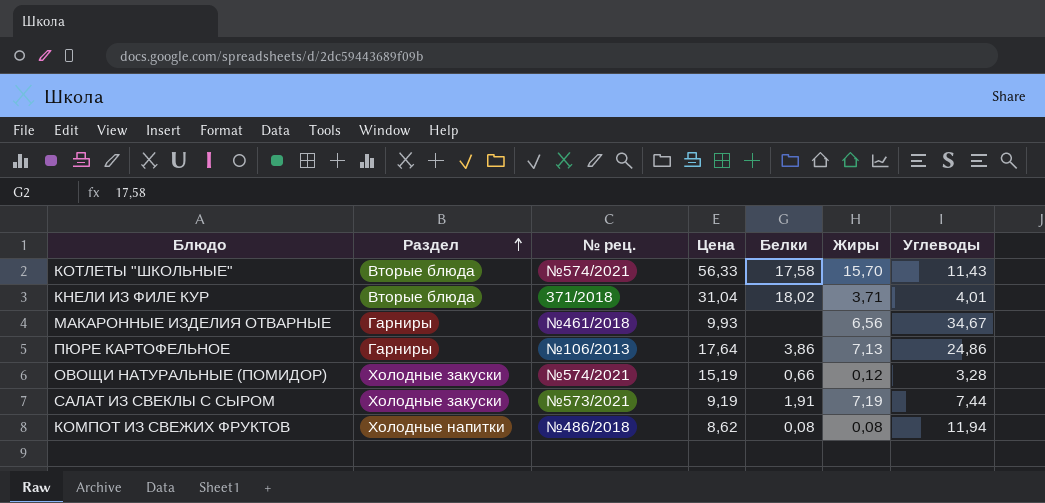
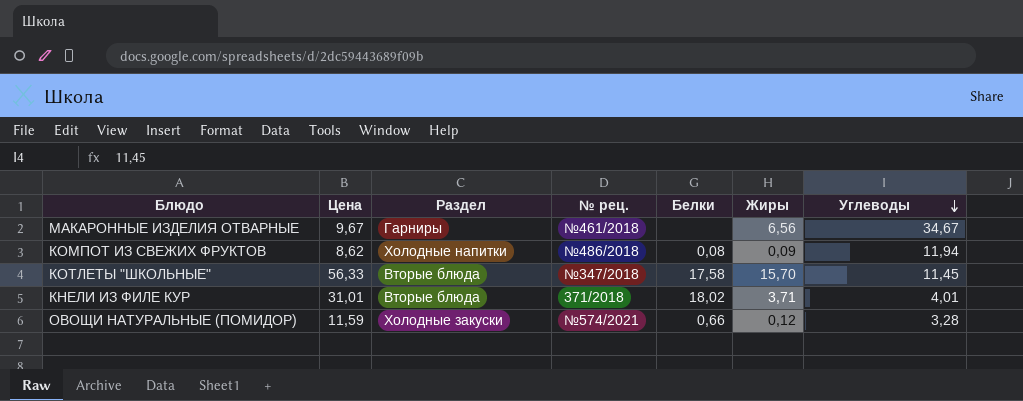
row order: Раздел ascending -> Углеводы descending
column Цена | position: 4 -> 2
row ПЮРЕ КАРТОФЕЛЬНОЕ: Гарниры | №106/2013 | 17,64 | 3,86 | 7,13 | 24,86 -> none
row САЛАТ ИЗ СВЕКЛЫ С СЫРОМ: Холодные закуски | №573/2021 | 9,19 | 1,91 | 7,19 | 7,44 -> none
МАКАРОННЫЕ ИЗДЕЛИЯ ОТВАРНЫЕ | Цена: 9,93 -> 9,67
КОМПОТ ИЗ СВЕЖИХ ФРУКТОВ | Жиры: 0,08 -> 0,09
КОТЛЕТЫ "ШКОЛЬНЫЕ" | № рец.: №574/2021 -> №347/2018
КОТЛЕТЫ "ШКОЛЬНЫЕ" | Углеводы: 11,43 -> 11,45
КНЕЛИ ИЗ ФИЛЕ КУР | Цена: 31,04 -> 31,01
ОВОЩИ НАТУРАЛЬНЫЕ (ПОМИДОР) | Цена: 15,19 -> 11,59

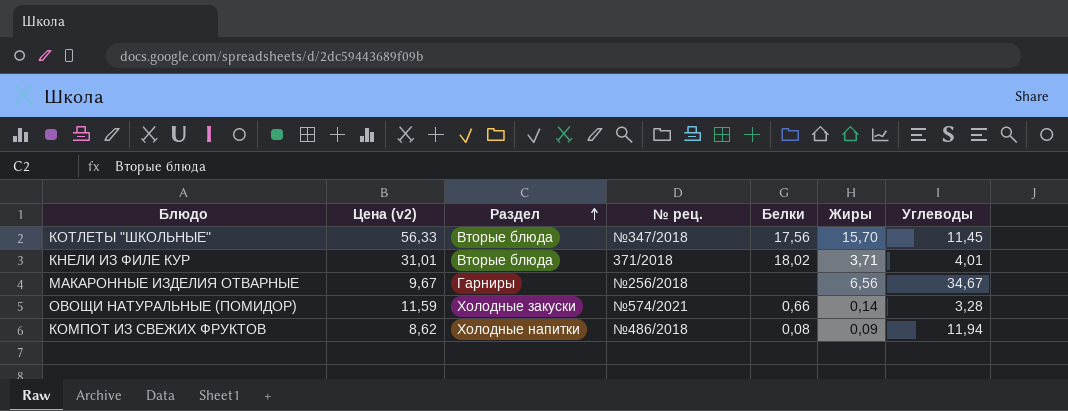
row order: Углеводы descending -> Раздел ascending
column name: Цена -> Цена (v2)
КОТЛЕТЫ "ШКОЛЬНЫЕ" | Белки: 17,58 -> 17,56
МАКАРОННЫЕ ИЗДЕЛИЯ ОТВАРНЫЕ | № рец.: №461/2018 -> №256/2018
ОВОЩИ НАТУРАЛЬНЫЕ (ПОМИДОР) | Жиры: 0,12 -> 0,14

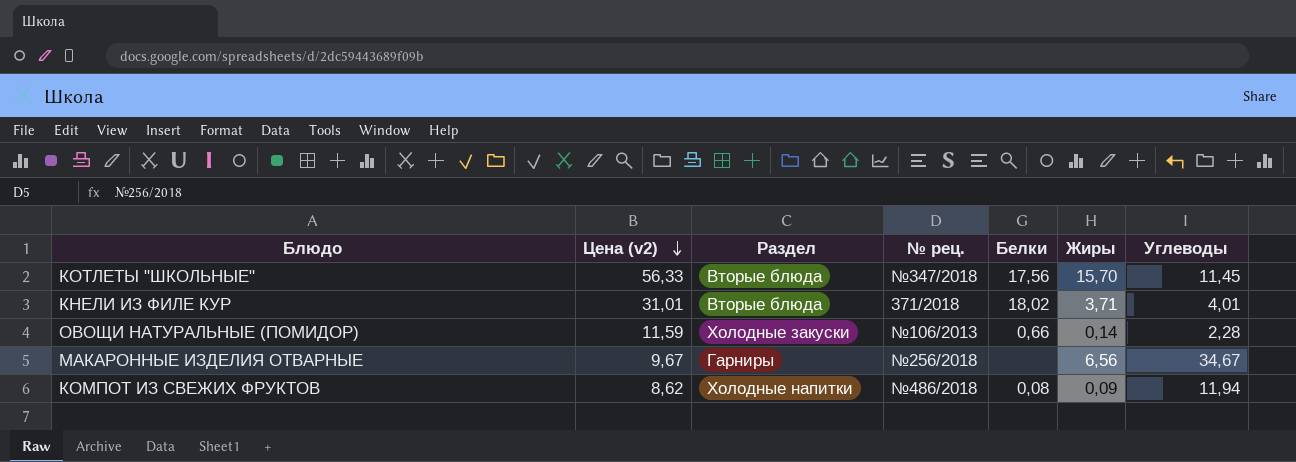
row order: Раздел ascending -> Цена (v2) descending
ОВОЩИ НАТУРАЛЬНЫЕ (ПОМИДОР) | № рец.: №574/2021 -> №106/2013
ОВОЩИ НАТУРАЛЬНЫЕ (ПОМИДОР) | Углеводы: 3,28 -> 2,28

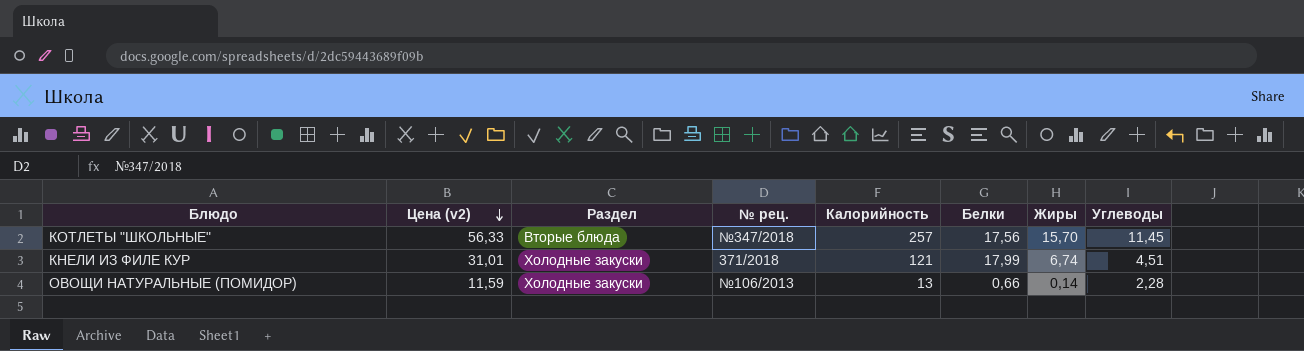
column Калорийность | position: none -> 5
row МАКАРОННЫЕ ИЗДЕЛИЯ ОТВАРНЫЕ: 9,67 | Гарниры | №256/2018 | none | 6,56 | 34,67 -> none
row КОМПОТ ИЗ СВЕЖИХ ФРУКТОВ: 8,62 | Холодные напитки | №486/2018 | 0,08 | 0,09 | 11,94 -> none
КНЕЛИ ИЗ ФИЛЕ КУР | Раздел: Вторые блюда -> Холодные закуски
КНЕЛИ ИЗ ФИЛЕ КУР | Белки: 18,02 -> 17,99
КНЕЛИ ИЗ ФИЛЕ КУР | Жиры: 3,71 -> 6,74
КНЕЛИ ИЗ ФИЛЕ КУР | Углеводы: 4,01 -> 4,51

